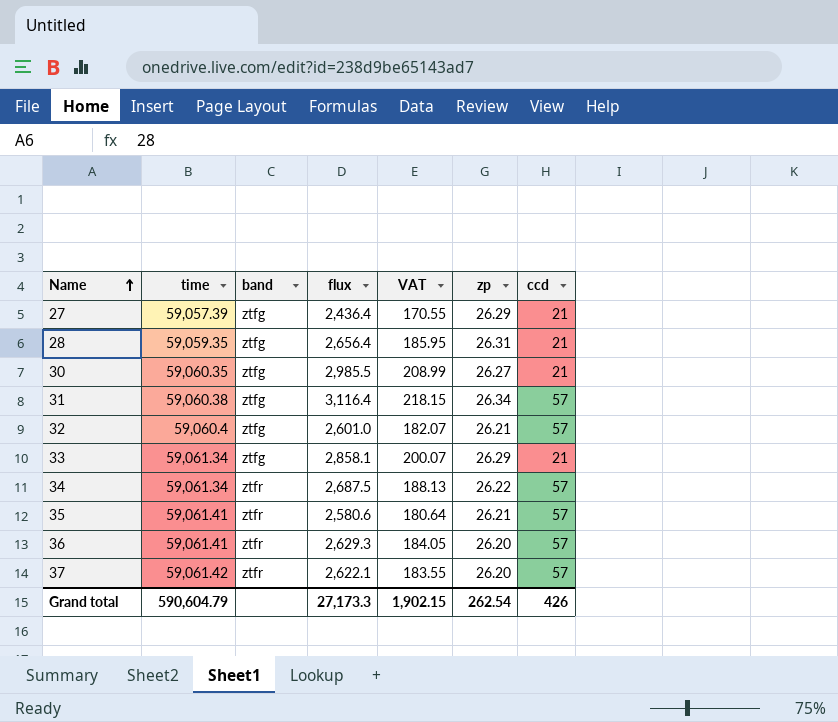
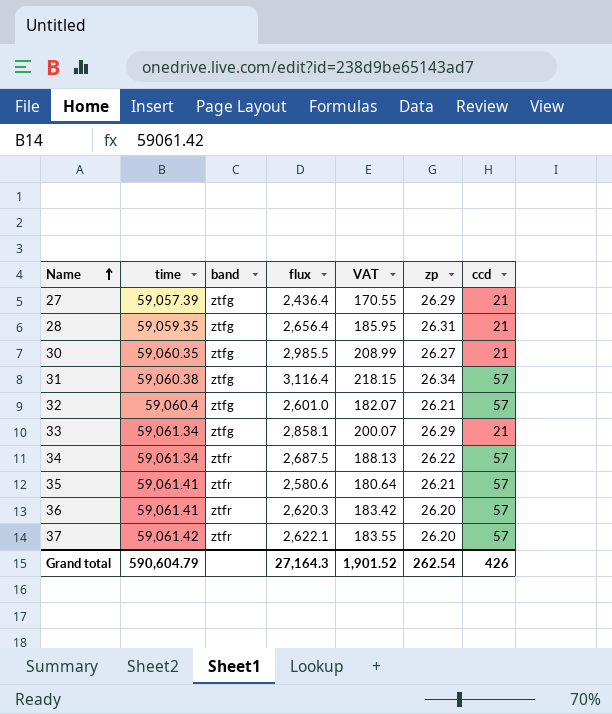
36 | flux: 2,629.3 -> 2,620.3
36 | VAT: 184.05 -> 183.42
Grand total | flux: 27,173.3 -> 27,164.3
Grand total | VAT: 1,902.15 -> 1,901.52

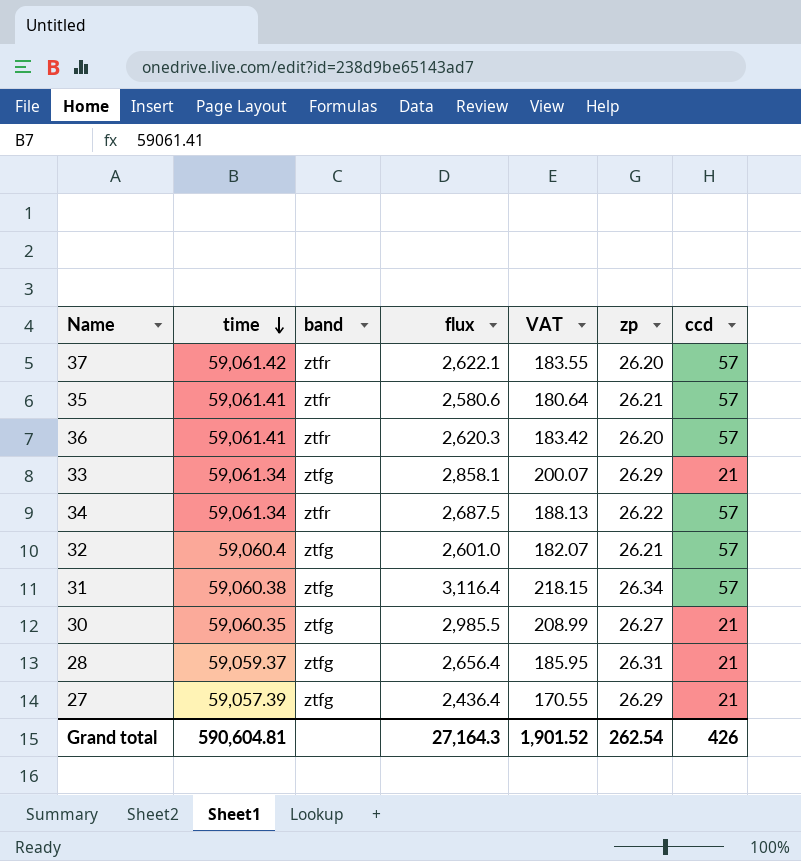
row order: Name ascending -> time descending
28 | time: 59,059.35 -> 59,059.37
Grand total | time: 590,604.79 -> 590,604.81

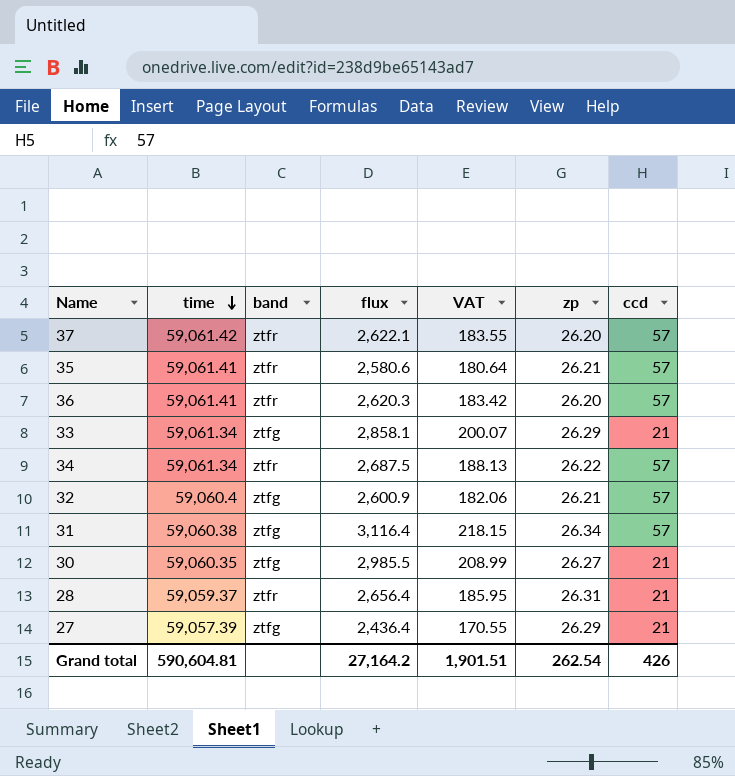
32 | flux: 2,601.0 -> 2,600.9
32 | VAT: 182.07 -> 182.06
28 | band: ztfg -> ztfr
Grand total | flux: 27,164.3 -> 27,164.2
Grand total | VAT: 1,901.52 -> 1,901.51

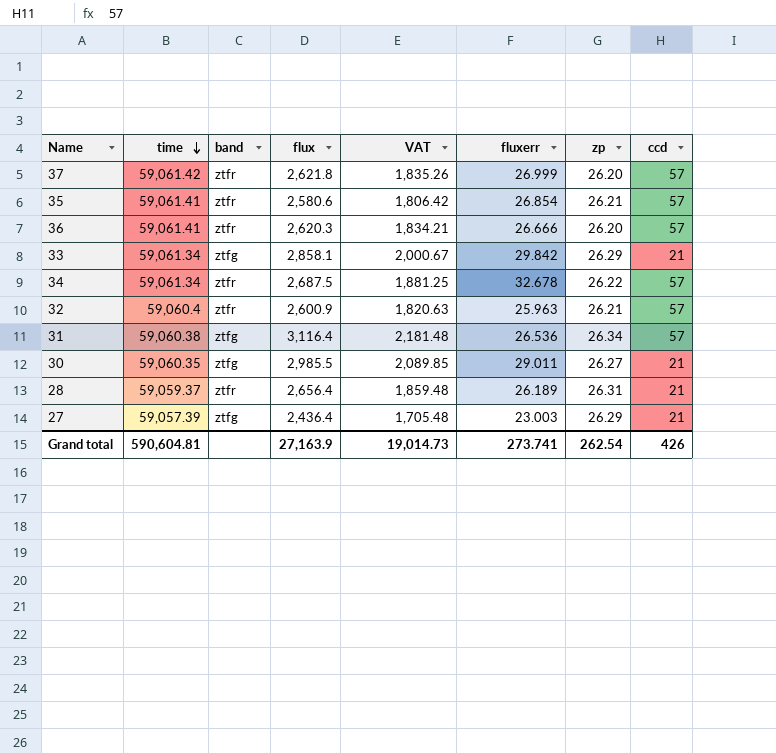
column VAT | formula: [flux] * 0.07 -> [flux] * 0.7
column fluxerr | position: none -> 6
37 | flux: 2,622.1 -> 2,621.8
32 | band: ztfg -> ztfr
Grand total | flux: 27,164.2 -> 27,163.9
Grand total | VAT: 1,901.51 -> 19,014.73

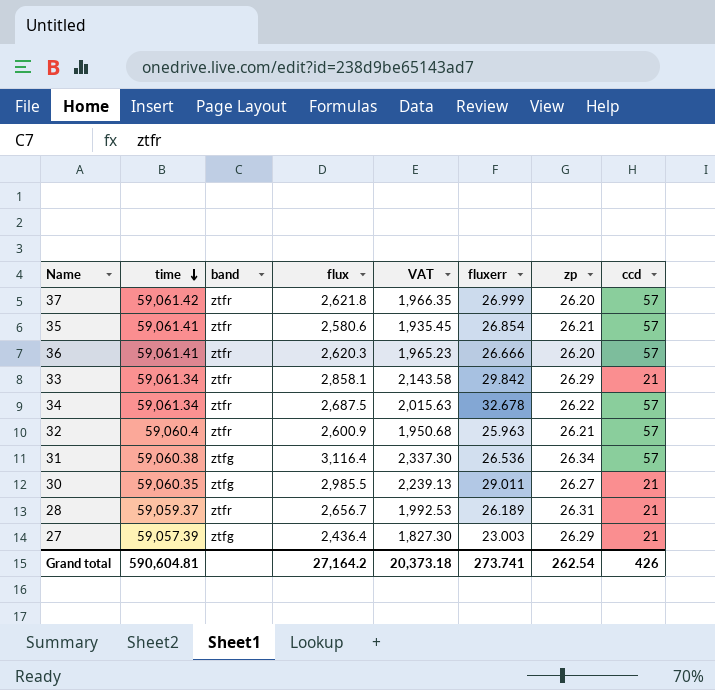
column VAT | formula: [flux] * 0.7 -> [flux] * 0.75
33 | band: ztfg -> ztfr
28 | flux: 2,656.4 -> 2,656.7
Grand total | flux: 27,163.9 -> 27,164.2
Grand total | VAT: 19,014.73 -> 20,373.18

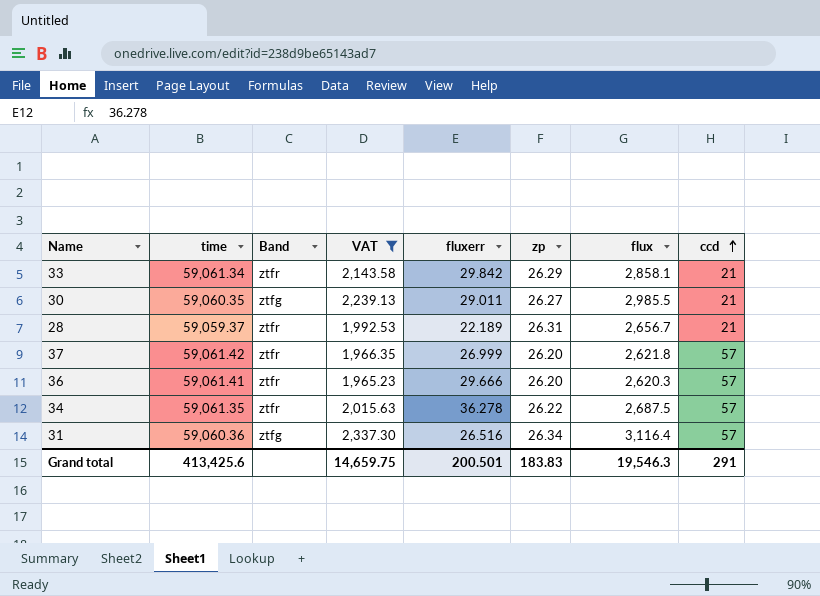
filter: none -> VAT >= 1,965.23
row order: time descending -> ccd ascending
column name: band -> Band
column flux | position: 4 -> 7
28 | fluxerr: 26.189 -> 22.189
36 | fluxerr: 26.666 -> 29.666
34 | time: 59,061.34 -> 59,061.35
34 | fluxerr: 32.678 -> 36.278
31 | time: 59,060.38 -> 59,060.36
31 | fluxerr: 26.536 -> 26.516
Grand total | time: 590,604.81 -> 413,425.6
Grand total | VAT: 20,373.18 -> 14,659.75
Grand total | fluxerr: 273.741 -> 200.501
Grand total | zp: 262.54 -> 183.83
Grand total | flux: 27,164.2 -> 19,546.3
Grand total | ccd: 426 -> 291

